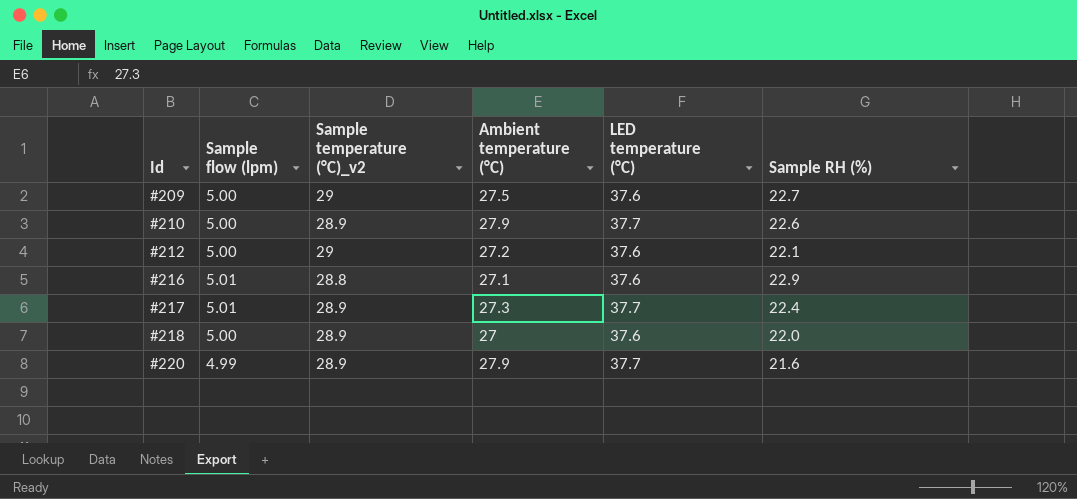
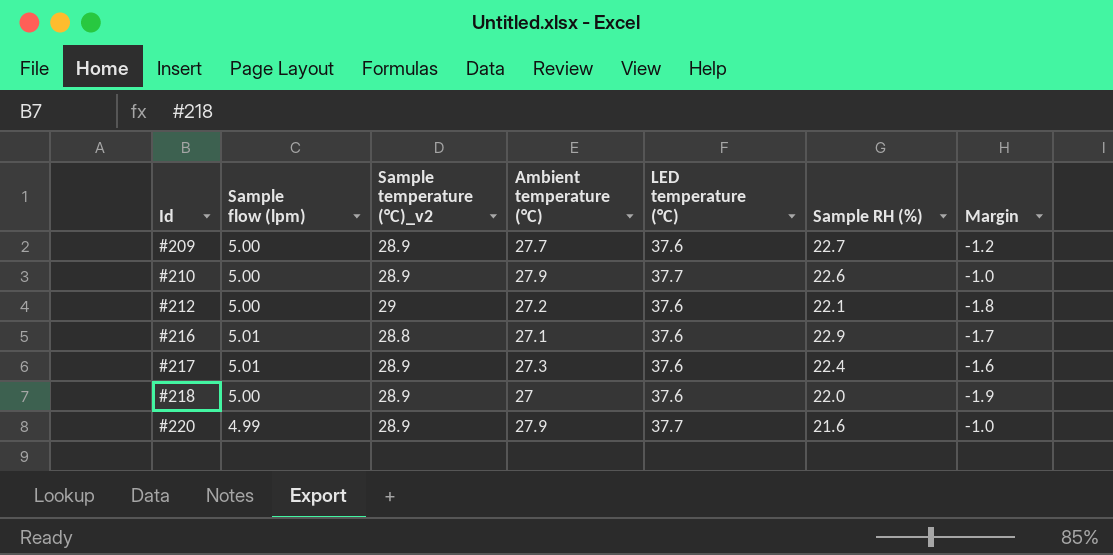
column Margin | formula: none -> [Ambient temperature (°C)] - [Sample temperature (°C)_v2]
#209 | Sample temperature (°C)_v2: 29 -> 28.9
#209 | Ambient temperature (°C): 27.5 -> 27.7
#217 | LED temperature (°C): 37.7 -> 37.6

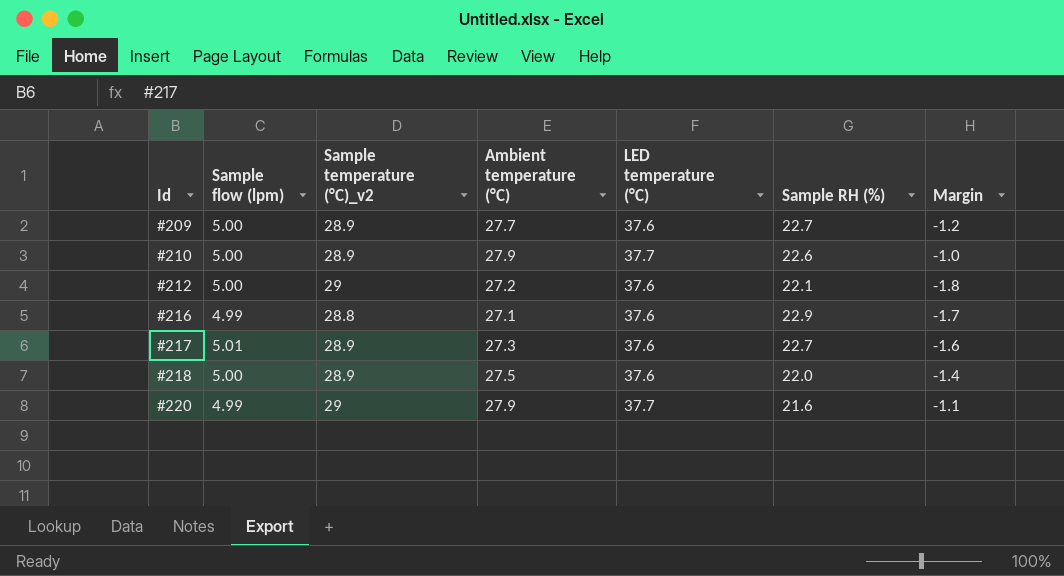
#216 | Sample flow (lpm): 5.01 -> 4.99
#217 | Sample RH (%): 22.4 -> 22.7
#218 | Ambient temperature (°C): 27 -> 27.5
#218 | Margin: -1.9 -> -1.4
#220 | Sample temperature (°C)_v2: 28.9 -> 29
#220 | Margin: -1.0 -> -1.1

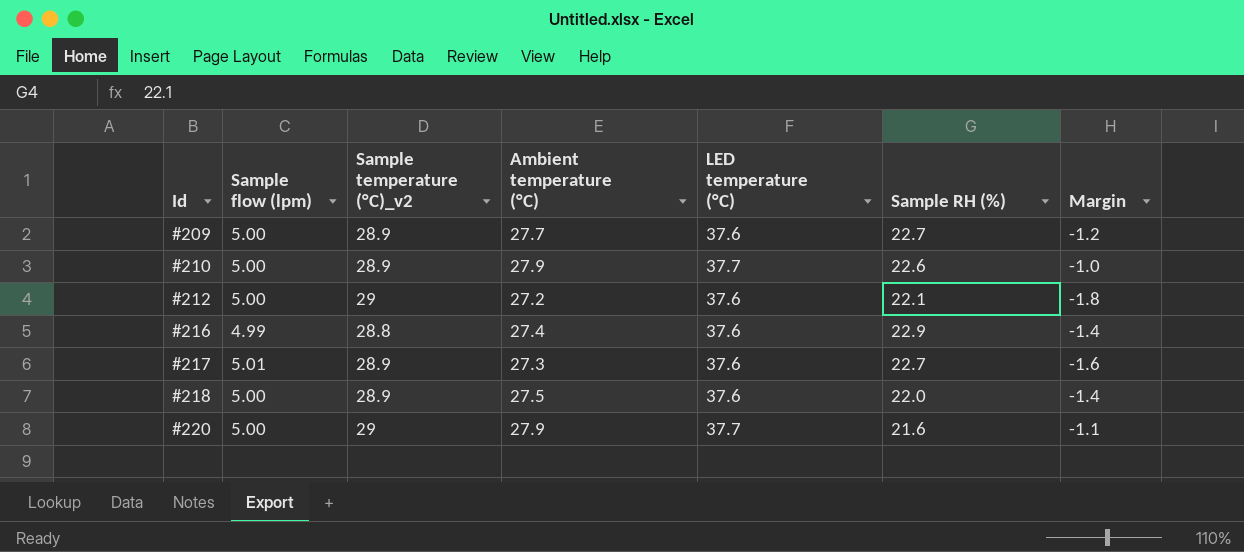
#216 | Ambient temperature (°C): 27.1 -> 27.4
#216 | Margin: -1.7 -> -1.4
#220 | Sample flow (lpm): 4.99 -> 5.00

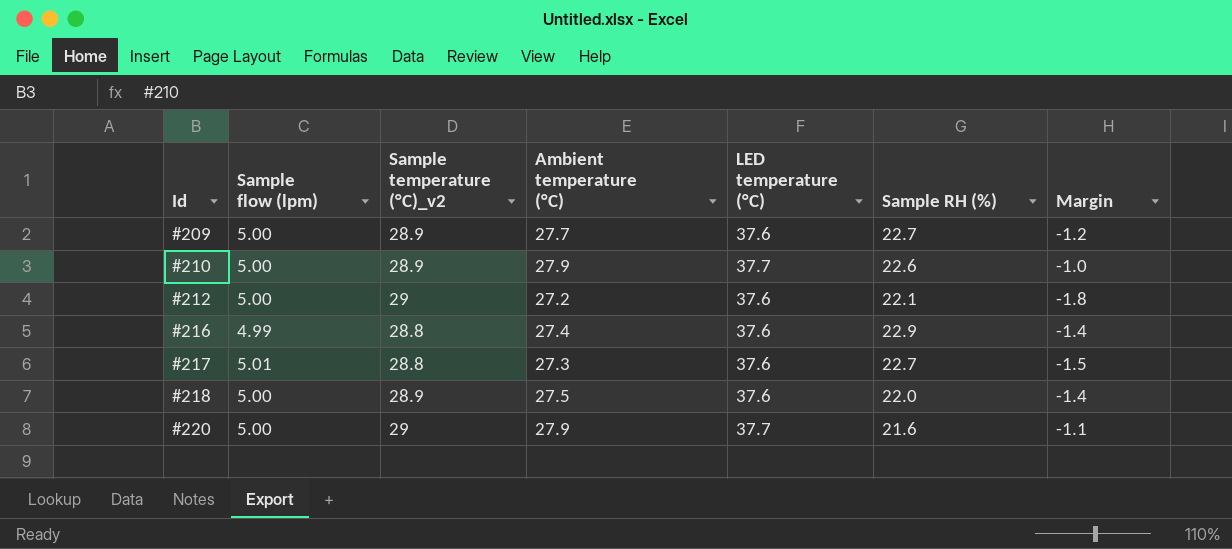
#217 | Sample temperature (°C)_v2: 28.9 -> 28.8
#217 | Margin: -1.6 -> -1.5

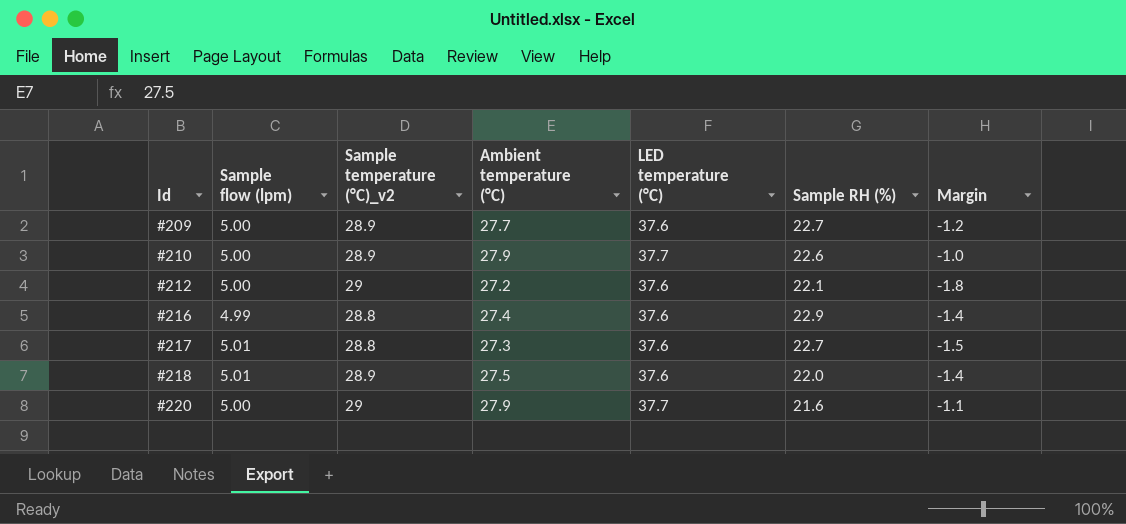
#218 | Sample flow (lpm): 5.00 -> 5.01

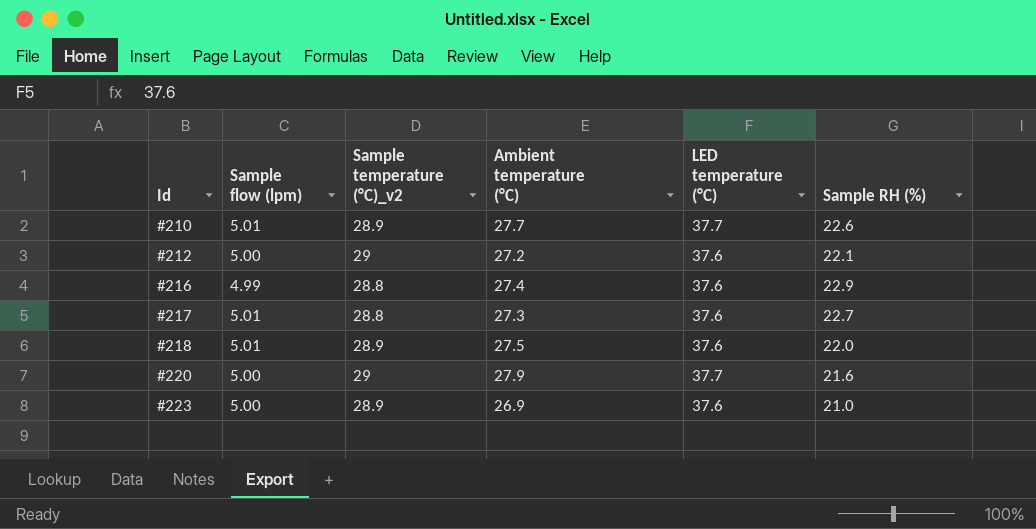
column Margin | formula: [Ambient temperature (°C)] - [Sample temperature (°C)_v2] -> none
row #209: 5.00 | 28.9 | 27.7 | 37.6 | 22.7 | -1.2 -> none
#210 | Sample flow (lpm): 5.00 -> 5.01
#210 | Ambient temperature (°C): 27.9 -> 27.7
row #223: none -> 5.00 | 28.9 | 26.9 | 37.6 | 21.0

